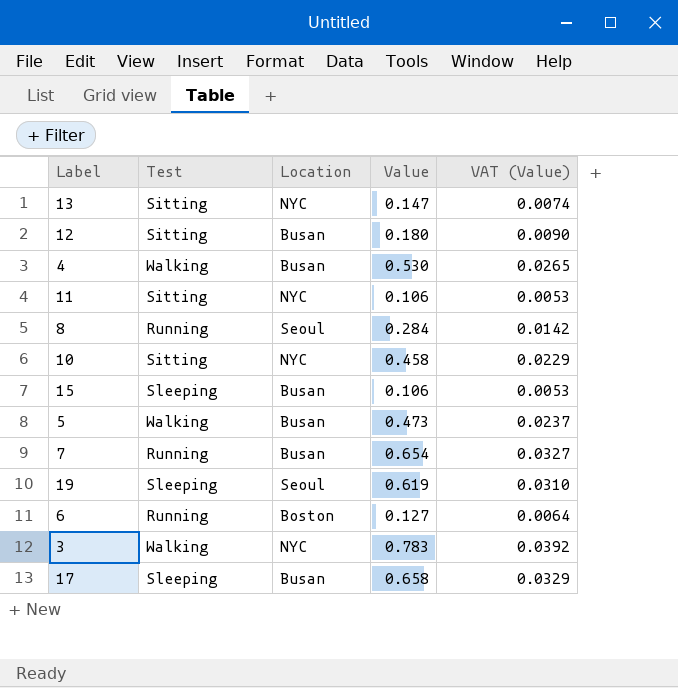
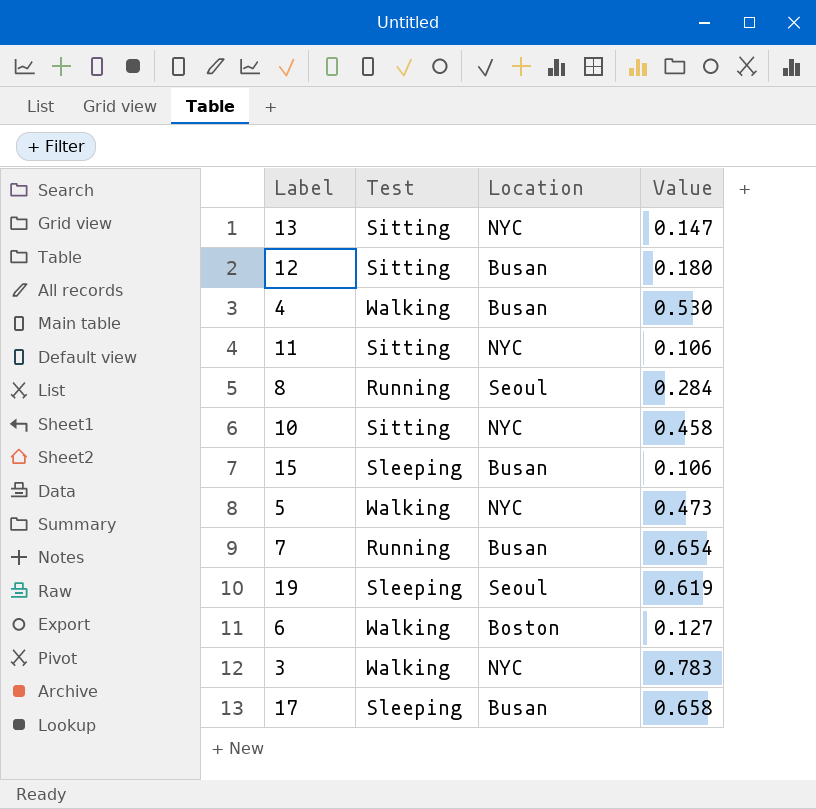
column VAT (Value) | formula: [Value] * 0.05 -> none
5 | Location: Busan -> NYC
6 | Test: Running -> Walking

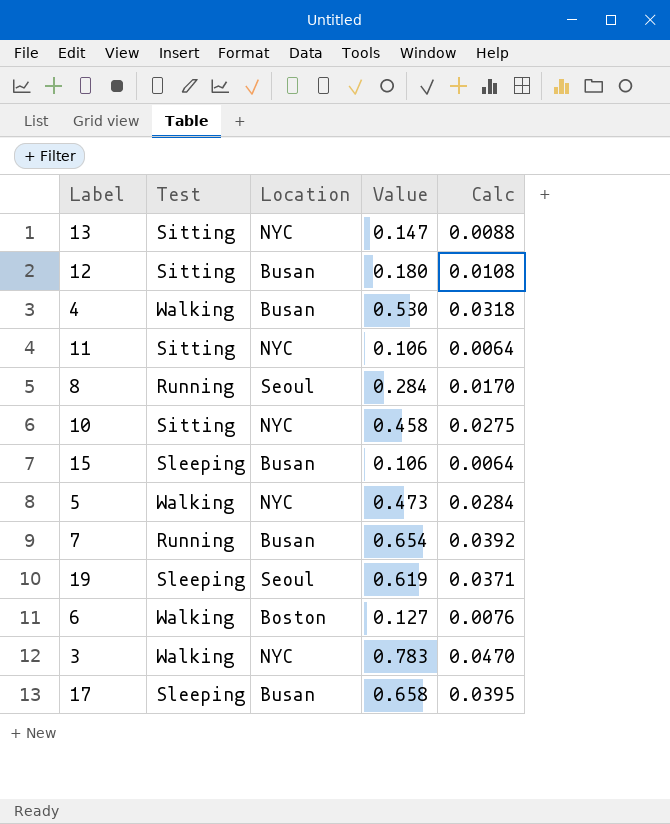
column Calc | formula: none -> [Value] * 0.06

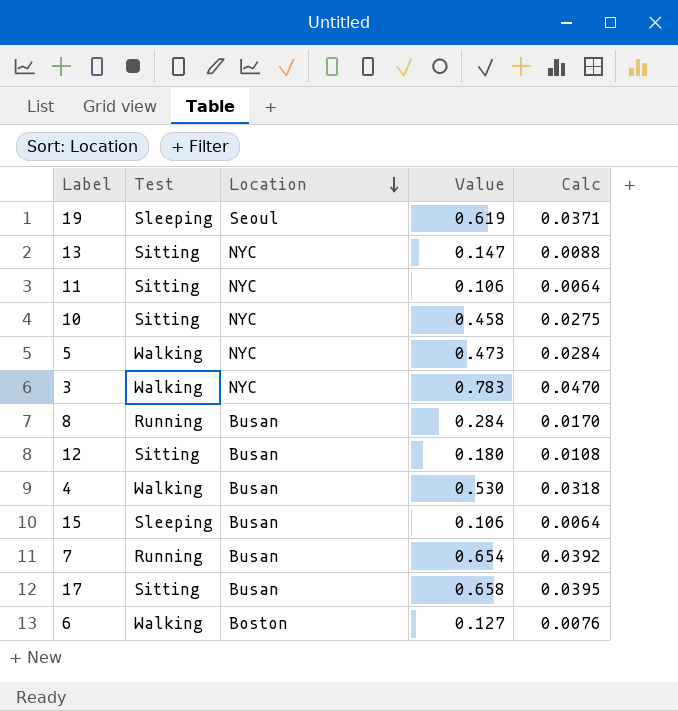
row order: none -> Location descending
8 | Location: Seoul -> Busan
17 | Test: Sleeping -> Sitting

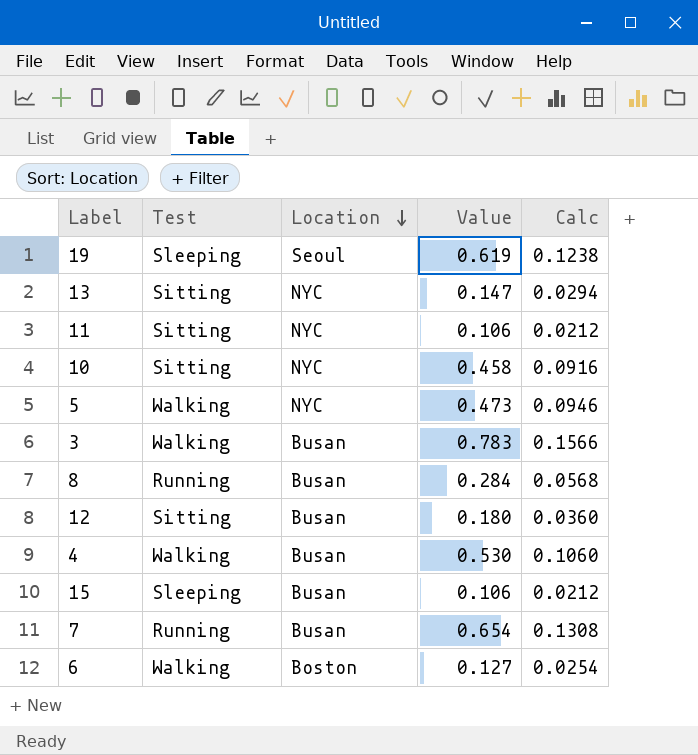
column Calc | formula: [Value] * 0.06 -> [Value] * 0.2
row 17: Sitting | Busan | 0.658 | 0.0395 -> none
3 | Location: NYC -> Busan

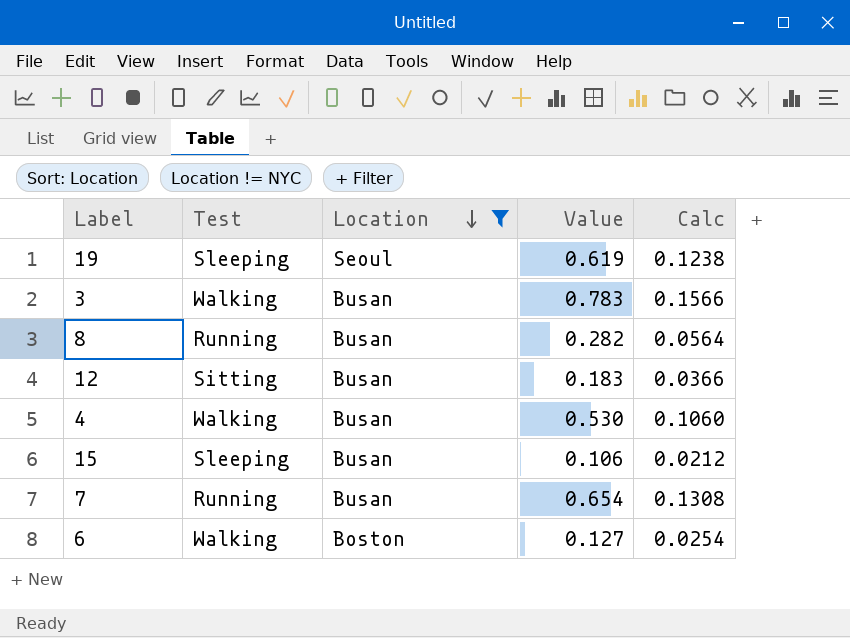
filter: none -> Location != NYC
8 | Value: 0.284 -> 0.282
8 | Calc: 0.0568 -> 0.0564
12 | Value: 0.180 -> 0.183
12 | Calc: 0.0360 -> 0.0366

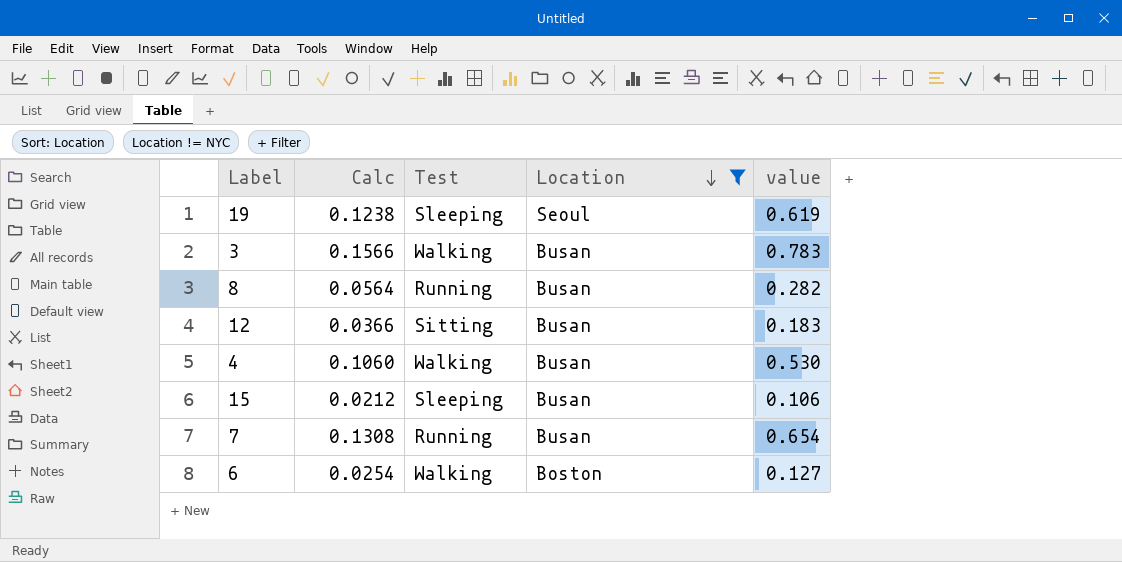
column Calc | position: 5 -> 2
column name: Value -> value

